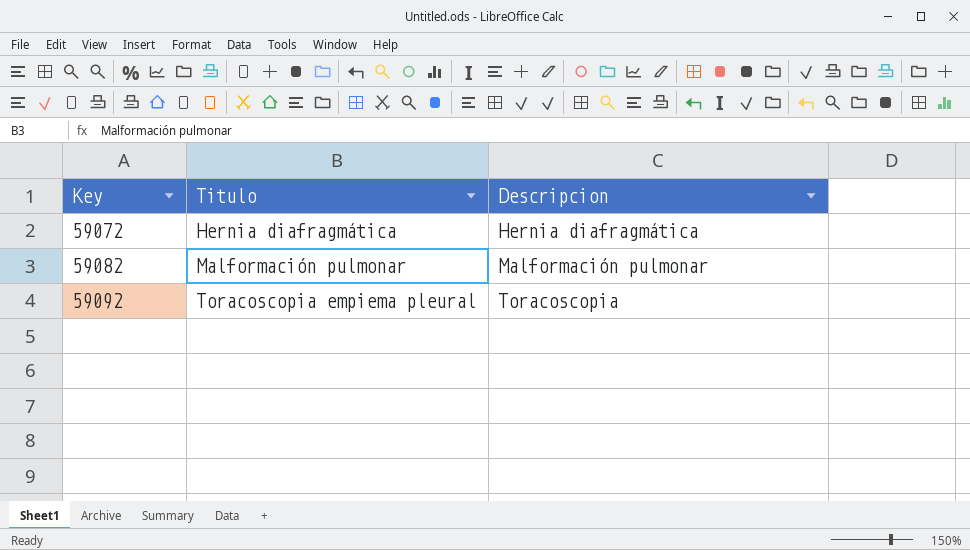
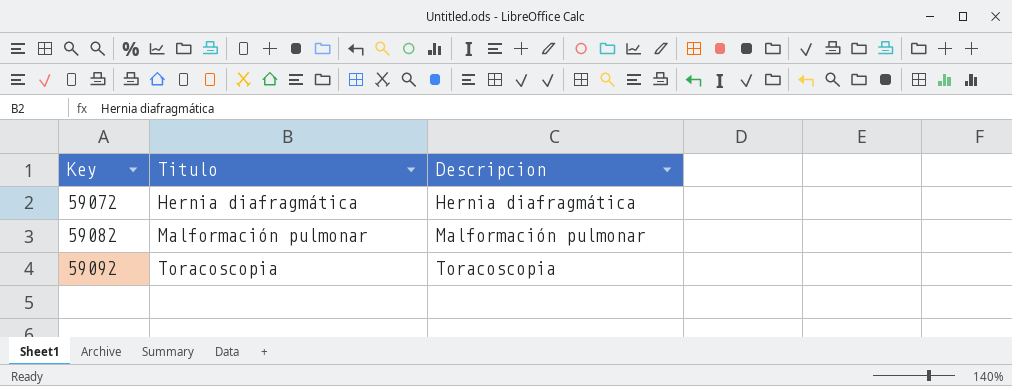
59092 | Titulo: Toracoscopia empiema pleural -> Toracoscopia

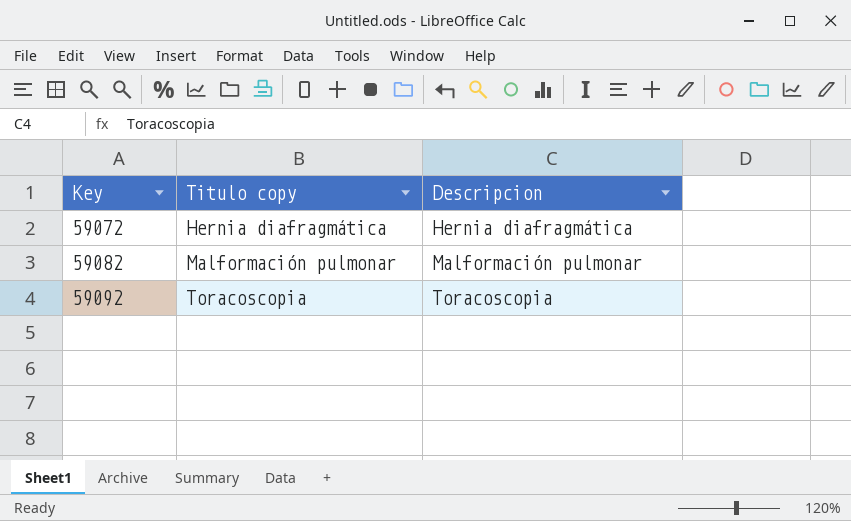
column name: Titulo -> Titulo copy

